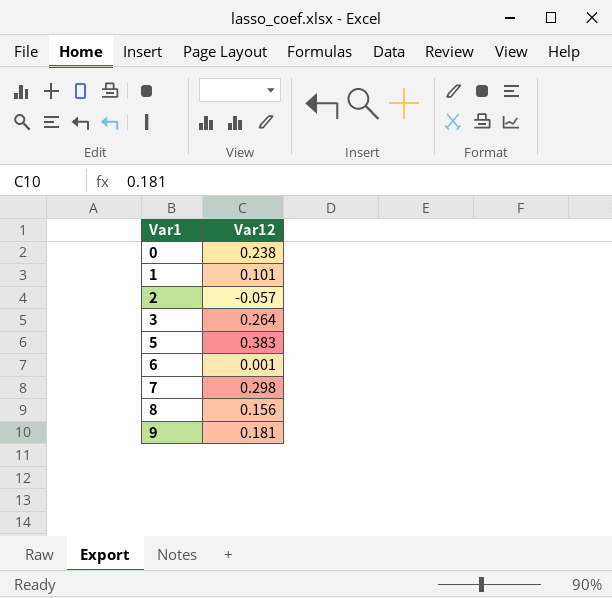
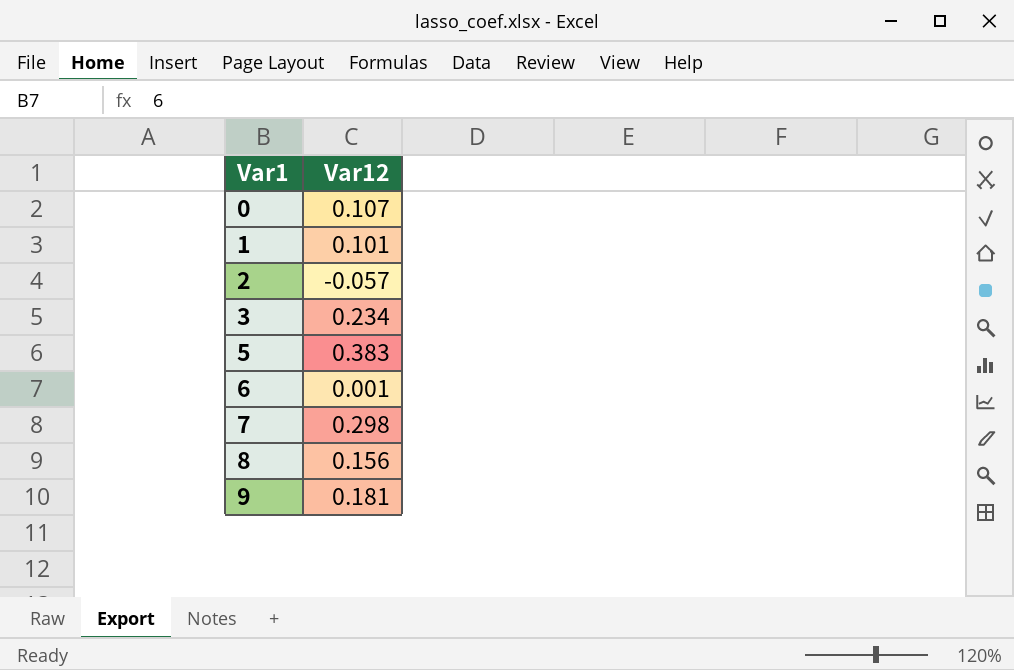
0 | Var12: 0.238 -> 0.107
3 | Var12: 0.264 -> 0.234

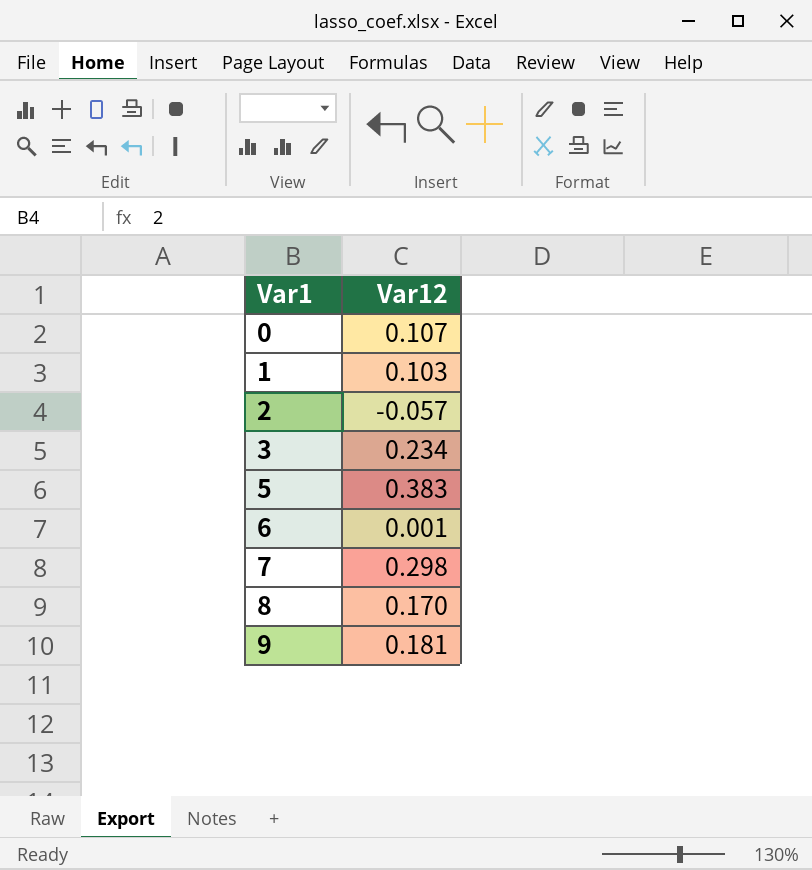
1 | Var12: 0.101 -> 0.103
8 | Var12: 0.156 -> 0.170

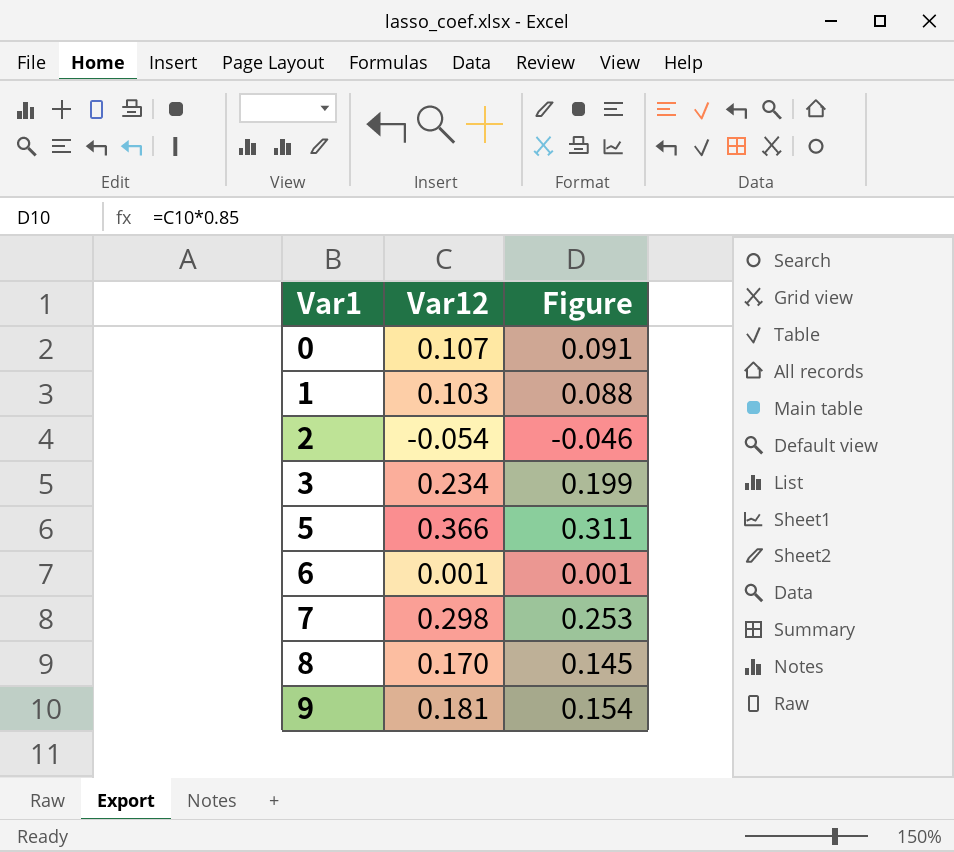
column Figure | formula: none -> [Var12] * 0.85
2 | Var12: -0.057 -> -0.054
5 | Var12: 0.383 -> 0.366

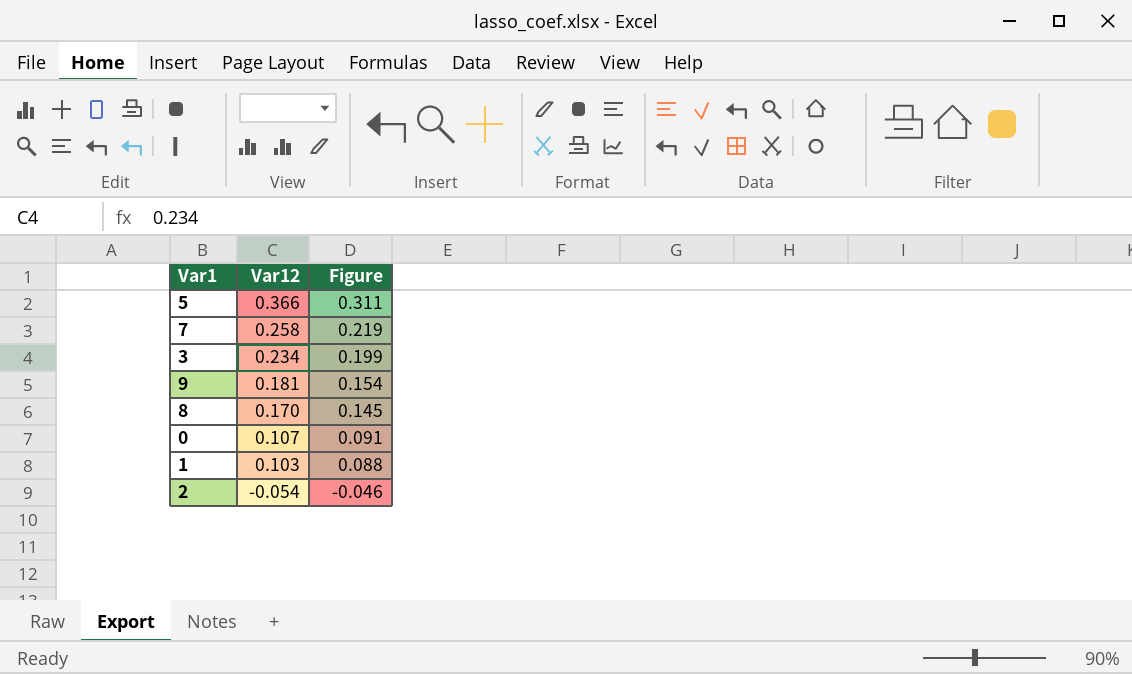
row order: Var1 ascending -> Var12 descending
row 6: 0.001 | 0.001 -> none
7 | Var12: 0.298 -> 0.258
7 | Figure: 0.253 -> 0.219

